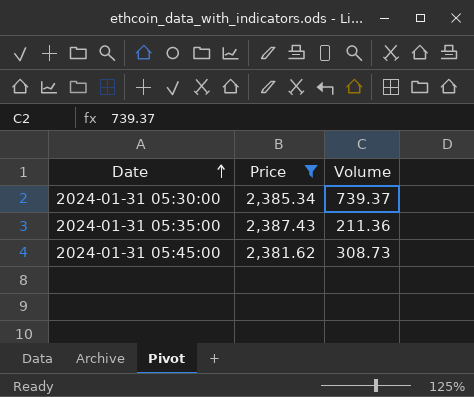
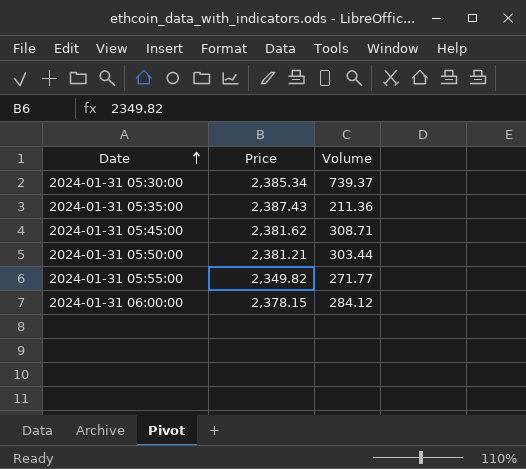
filter: Price >= 2,381.62 -> none
2024-01-31 05:45:00 | Volume: 308.73 -> 308.71

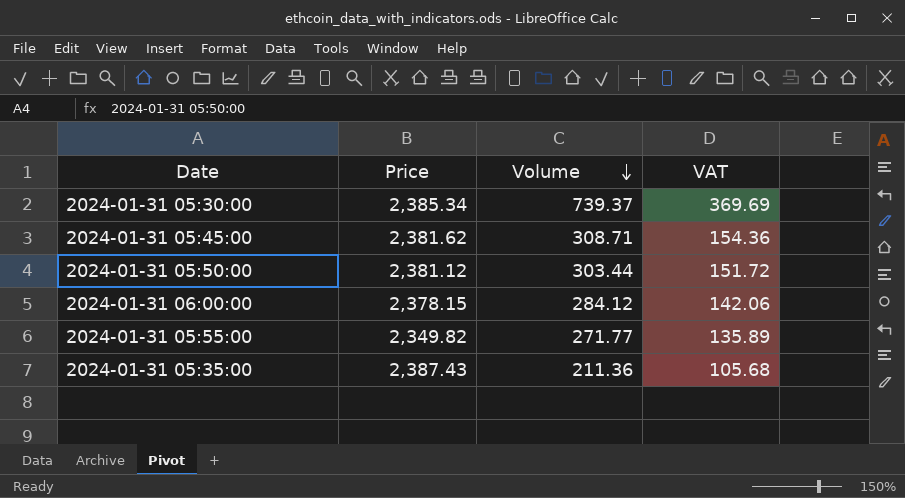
row order: Date ascending -> Volume descending
column VAT | formula: none -> [Volume] * 0.5
2024-01-31 05:50:00 | Price: 2,381.21 -> 2,381.12

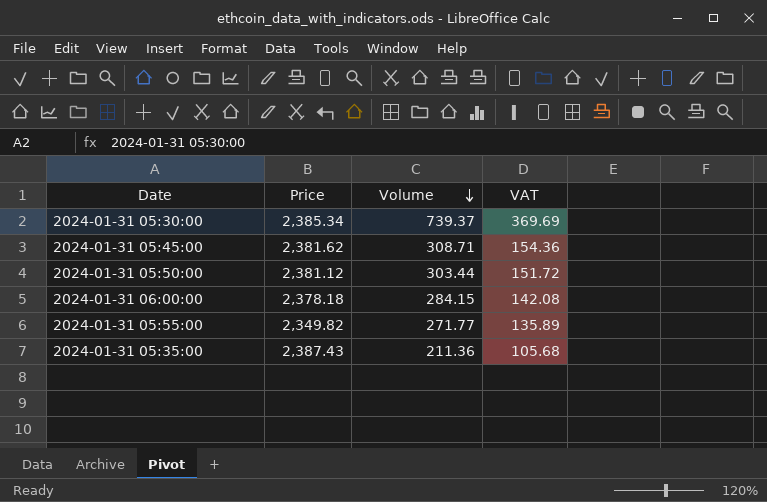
2024-01-31 06:00:00 | Price: 2,378.15 -> 2,378.18
2024-01-31 06:00:00 | Volume: 284.12 -> 284.15
2024-01-31 06:00:00 | VAT: 142.06 -> 142.08

